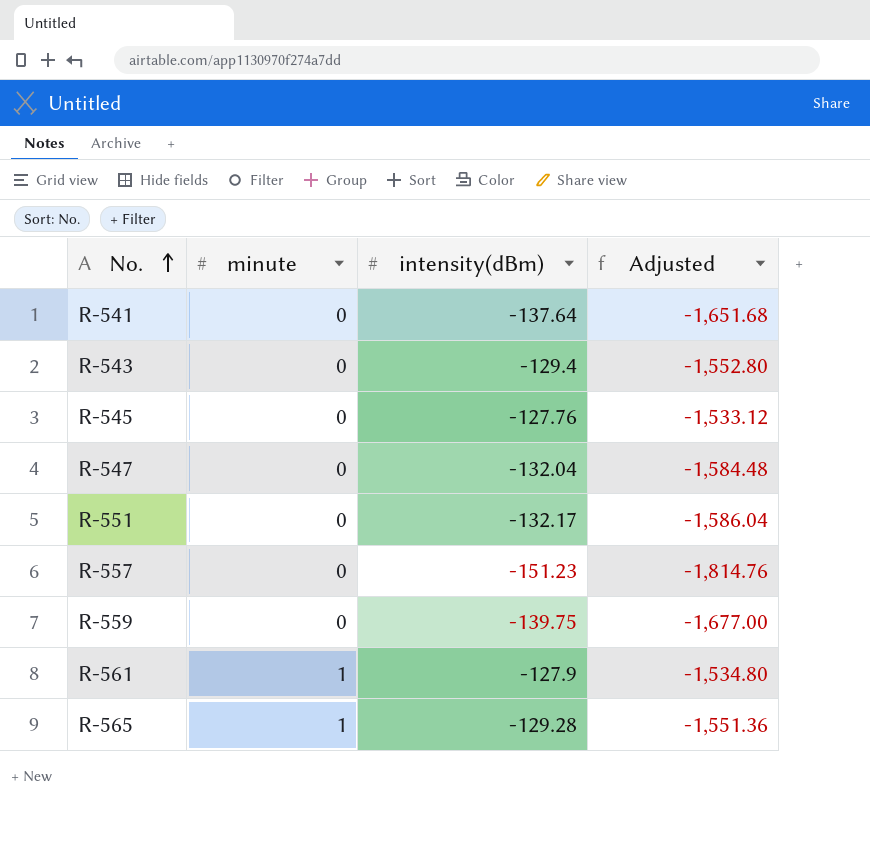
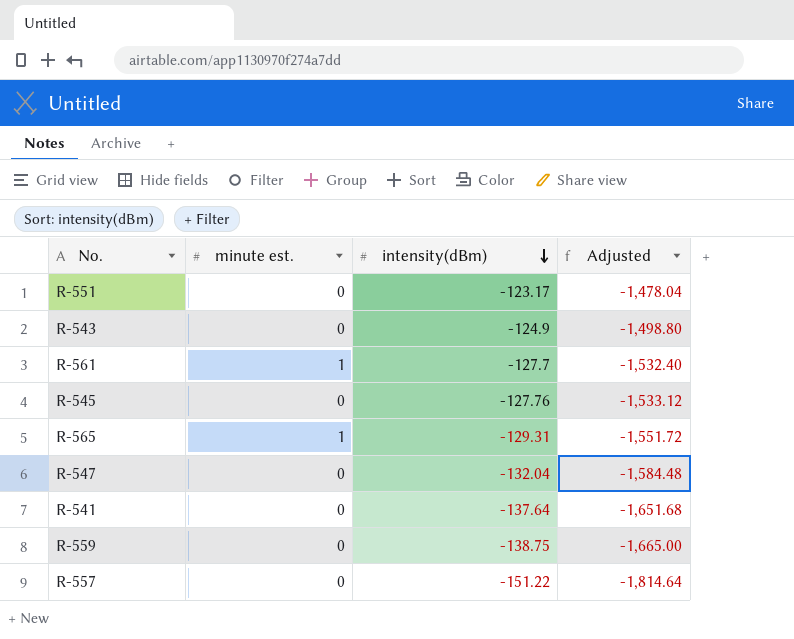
row order: No. ascending -> intensity(dBm) descending
column name: minute -> minute est.
R-551 | intensity(dBm): -132.17 -> -123.17
R-551 | Adjusted: -1,586.04 -> -1,478.04
R-543 | intensity(dBm): -129.4 -> -124.9
R-543 | Adjusted: -1,552.80 -> -1,498.80
R-561 | intensity(dBm): -127.9 -> -127.7
R-561 | Adjusted: -1,534.80 -> -1,532.40
R-565 | intensity(dBm): -129.28 -> -129.31
R-565 | Adjusted: -1,551.36 -> -1,551.72
R-559 | intensity(dBm): -139.75 -> -138.75
R-559 | Adjusted: -1,677.00 -> -1,665.00
R-557 | intensity(dBm): -151.23 -> -151.22
R-557 | Adjusted: -1,814.76 -> -1,814.64

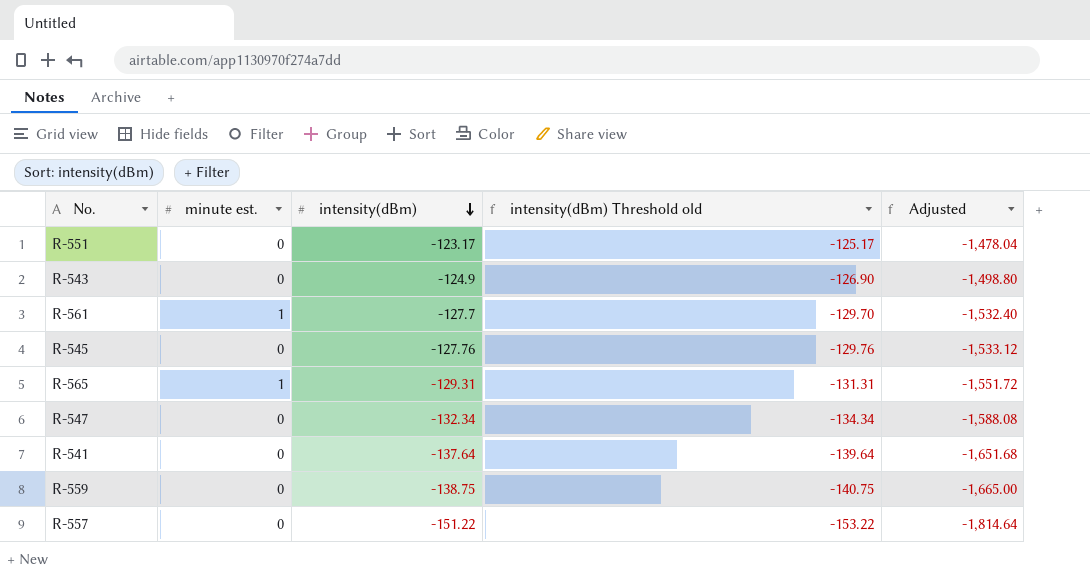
column intensity(dBm) Threshold old | formula: none -> [intensity(dBm)] - 2
R-547 | intensity(dBm): -132.04 -> -132.34
R-547 | Adjusted: -1,584.48 -> -1,588.08

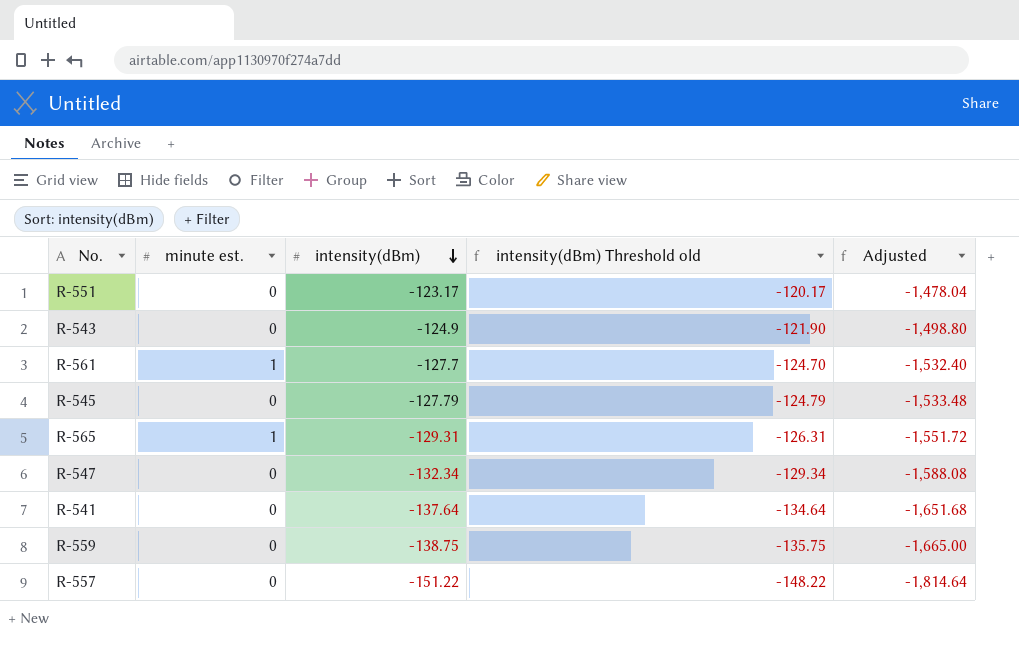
column intensity(dBm) Threshold old | formula: [intensity(dBm)] - 2 -> [intensity(dBm)] + 3
R-545 | intensity(dBm): -127.76 -> -127.79
R-545 | Adjusted: -1,533.12 -> -1,533.48

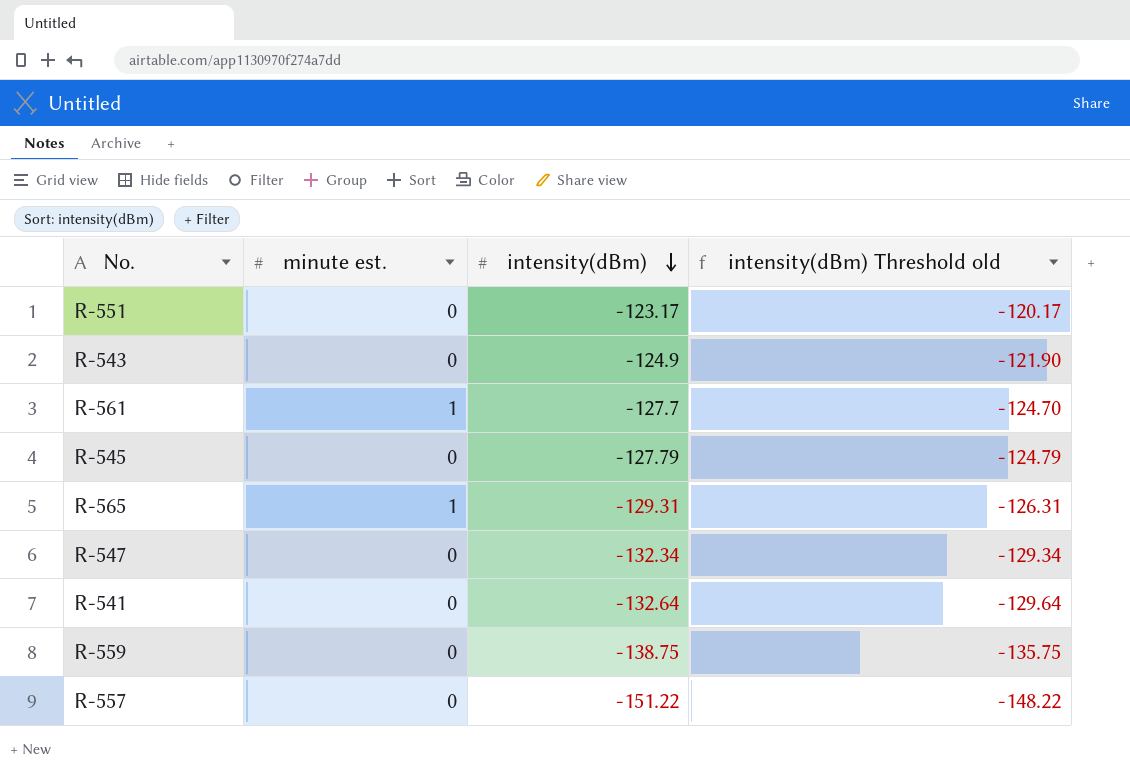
column Adjusted | formula: [intensity(dBm)] * 12 -> none
R-541 | intensity(dBm): -137.64 -> -132.64
R-541 | intensity(dBm) Threshold old: -134.64 -> -129.64

